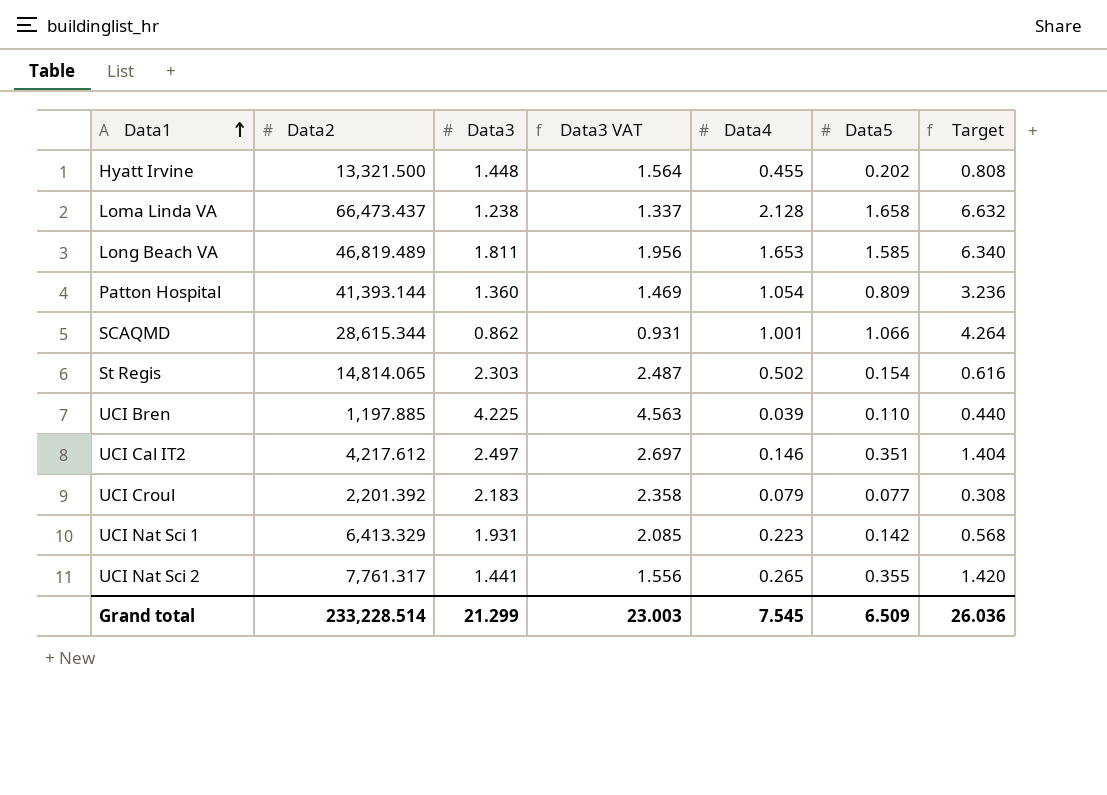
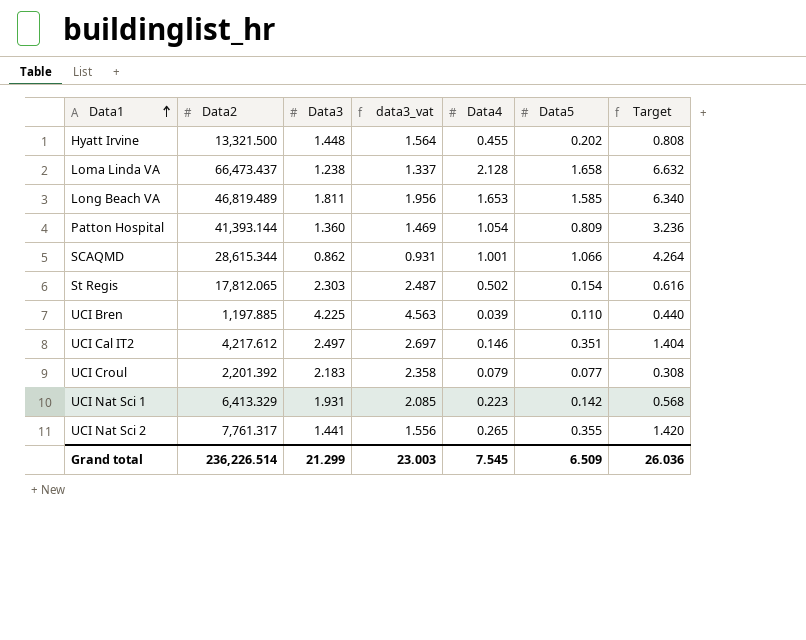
column name: Data3 VAT -> data3_vat
St Regis | Data2: 14,814.065 -> 17,812.065
Grand total | Data2: 233,228.514 -> 236,226.514

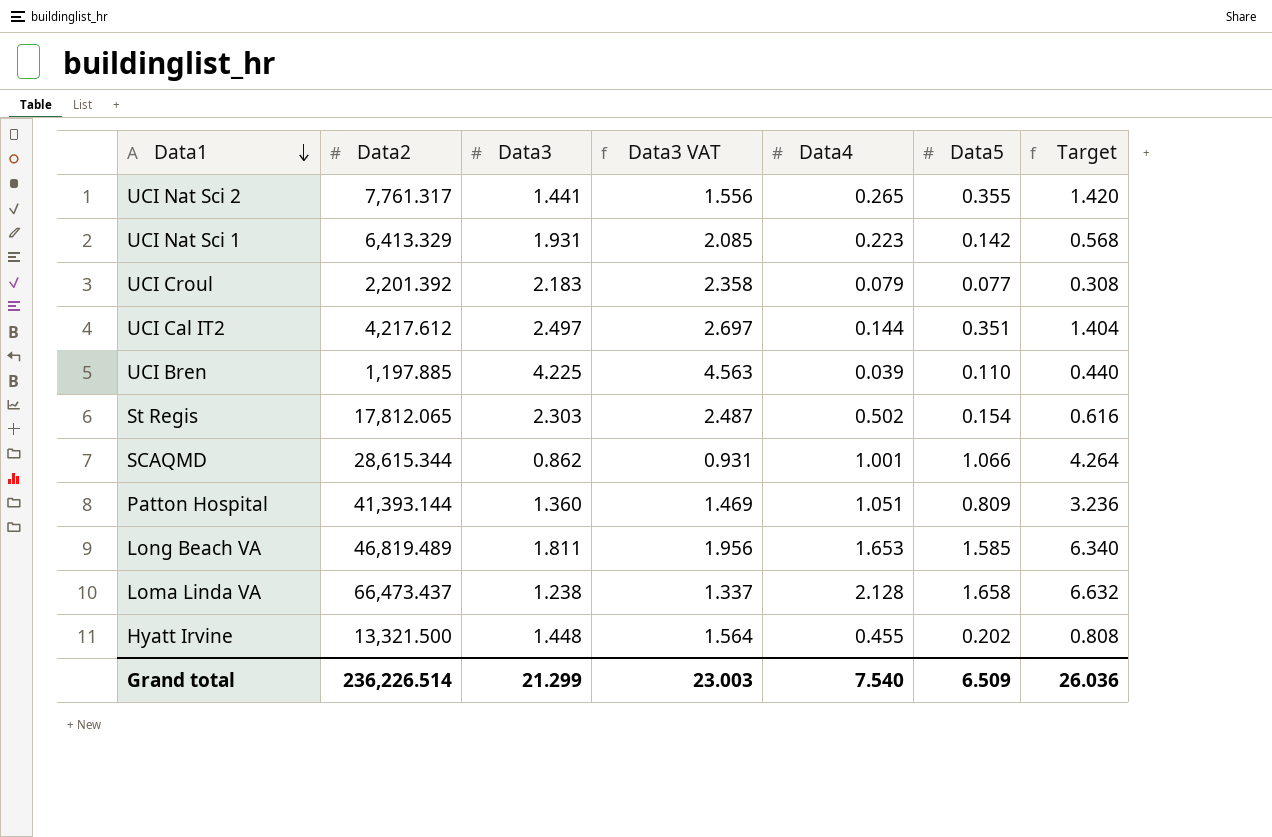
row order: Data1 ascending -> Data1 descending
column name: data3_vat -> Data3 VAT
UCI Cal IT2 | Data4: 0.146 -> 0.144
Patton Hospital | Data4: 1.054 -> 1.051
Grand total | Data4: 7.545 -> 7.540

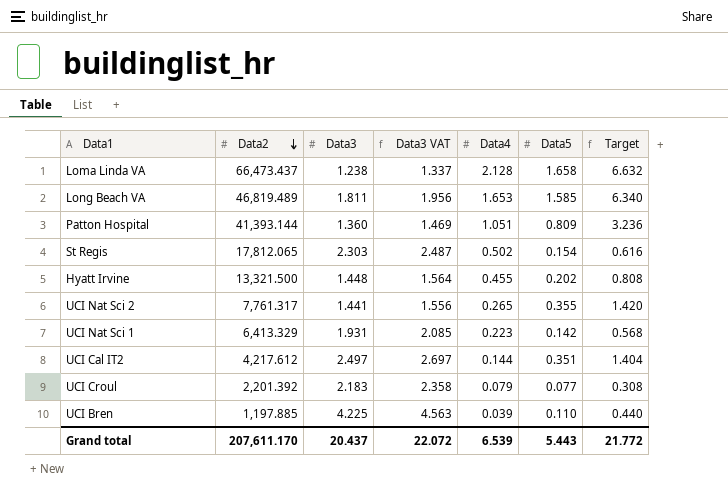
row order: Data1 descending -> Data2 descending
row SCAQMD: 28,615.344 | 0.862 | 0.931 | 1.001 | 1.066 | 4.264 -> none
Grand total | Data2: 236,226.514 -> 207,611.170
Grand total | Data3: 21.299 -> 20.437
Grand total | Data3 VAT: 23.003 -> 22.072
Grand total | Data4: 7.540 -> 6.539
Grand total | Data5: 6.509 -> 5.443
Grand total | Target: 26.036 -> 21.772

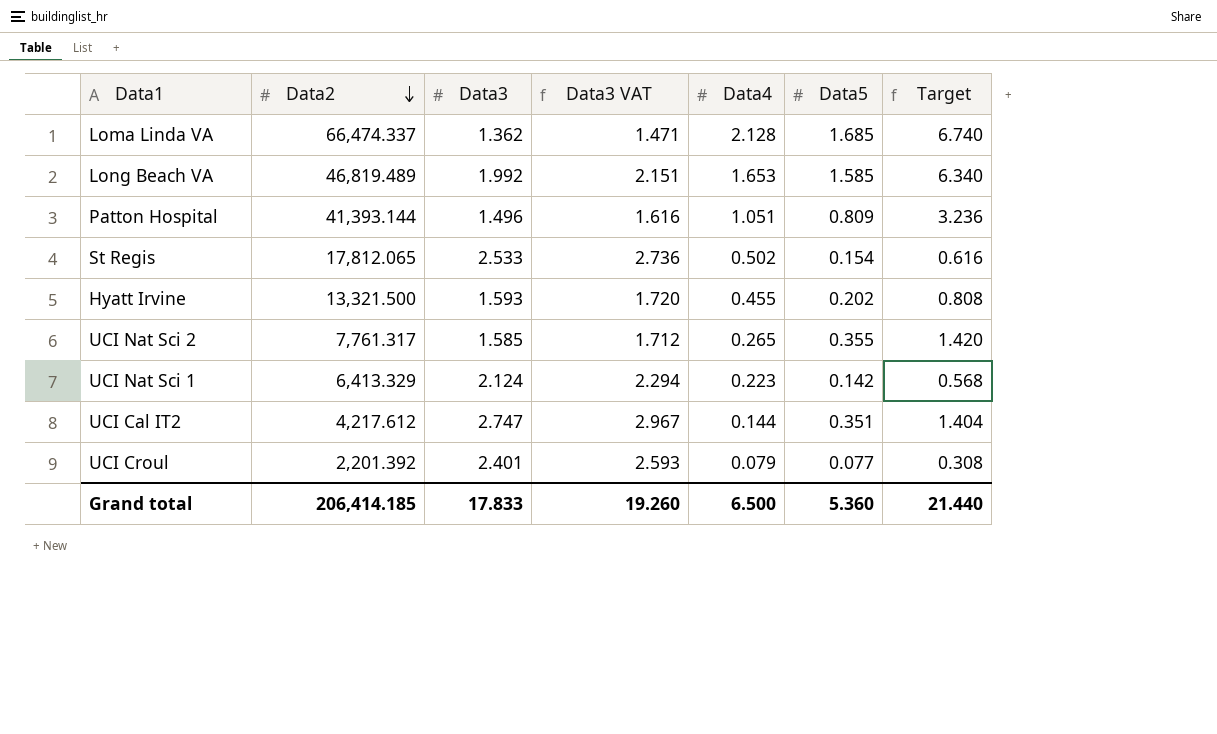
row UCI Bren: 1,197.885 | 4.225 | 4.563 | 0.039 | 0.110 | 0.440 -> none
Loma Linda VA | Data2: 66,473.437 -> 66,474.337
Loma Linda VA | Data3: 1.238 -> 1.362
Loma Linda VA | Data3 VAT: 1.337 -> 1.471
Loma Linda VA | Data5: 1.658 -> 1.685
Loma Linda VA | Target: 6.632 -> 6.740
Long Beach VA | Data3: 1.811 -> 1.992
Long Beach VA | Data3 VAT: 1.956 -> 2.151
Patton Hospital | Data3: 1.360 -> 1.496
Patton Hospital | Data3 VAT: 1.469 -> 1.616
St Regis | Data3: 2.303 -> 2.533
St Regis | Data3 VAT: 2.487 -> 2.736
Hyatt Irvine | Data3: 1.448 -> 1.593
Hyatt Irvine | Data3 VAT: 1.564 -> 1.720
UCI Nat Sci 2 | Data3: 1.441 -> 1.585
UCI Nat Sci 2 | Data3 VAT: 1.556 -> 1.712
UCI Nat Sci 1 | Data3: 1.931 -> 2.124
UCI Nat Sci 1 | Data3 VAT: 2.085 -> 2.294
UCI Cal IT2 | Data3: 2.497 -> 2.747
UCI Cal IT2 | Data3 VAT: 2.697 -> 2.967
UCI Croul | Data3: 2.183 -> 2.401
UCI Croul | Data3 VAT: 2.358 -> 2.593
Grand total | Data2: 207,611.170 -> 206,414.185
Grand total | Data3: 20.437 -> 17.833
Grand total | Data3 VAT: 22.072 -> 19.260
Grand total | Data4: 6.539 -> 6.500
Grand total | Data5: 5.443 -> 5.360
Grand total | Target: 21.772 -> 21.440

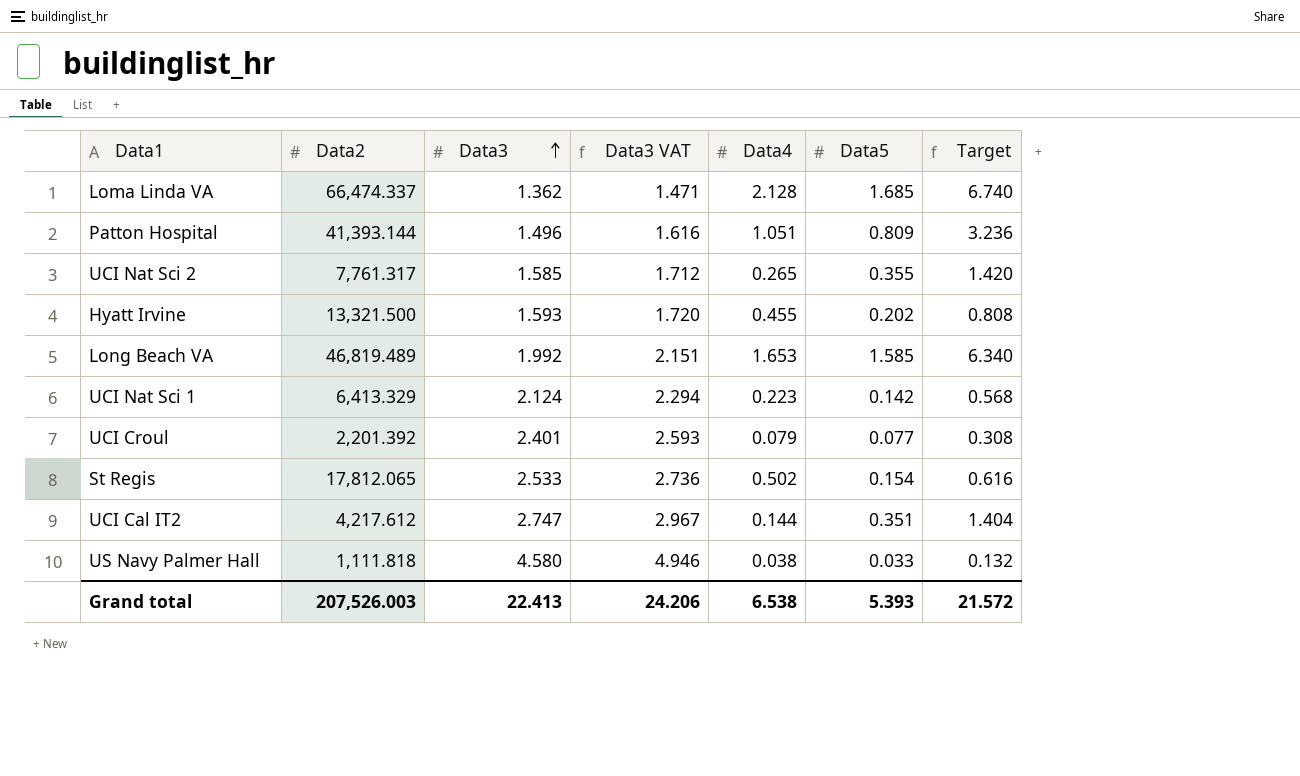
row order: Data2 descending -> Data3 ascending
row US Navy Palmer Hall: none -> 1,111.818 | 4.580 | 4.946 | 0.038 | 0.033 | 0.132
Grand total | Data2: 206,414.185 -> 207,526.003
Grand total | Data3: 17.833 -> 22.413
Grand total | Data3 VAT: 19.260 -> 24.206
Grand total | Data4: 6.500 -> 6.538
Grand total | Data5: 5.360 -> 5.393
Grand total | Target: 21.440 -> 21.572

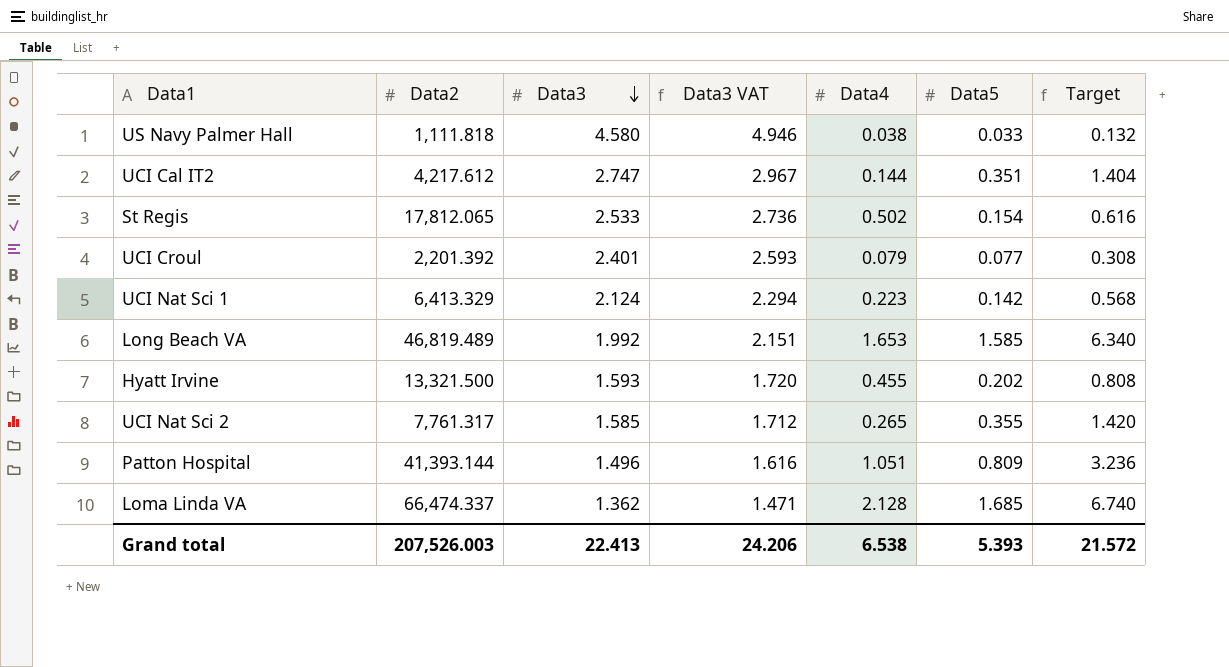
row order: Data3 ascending -> Data3 descending

